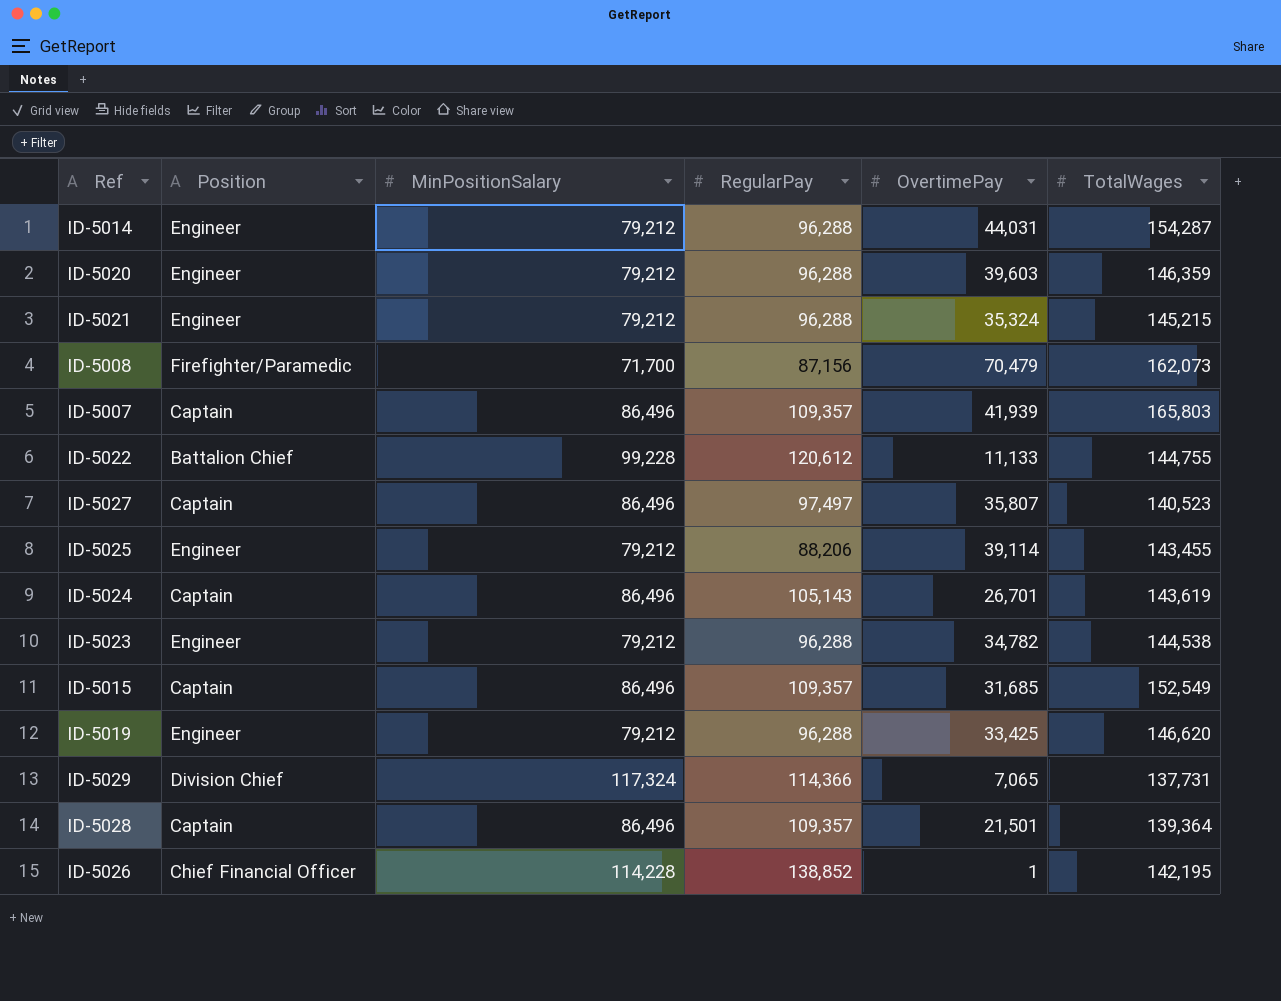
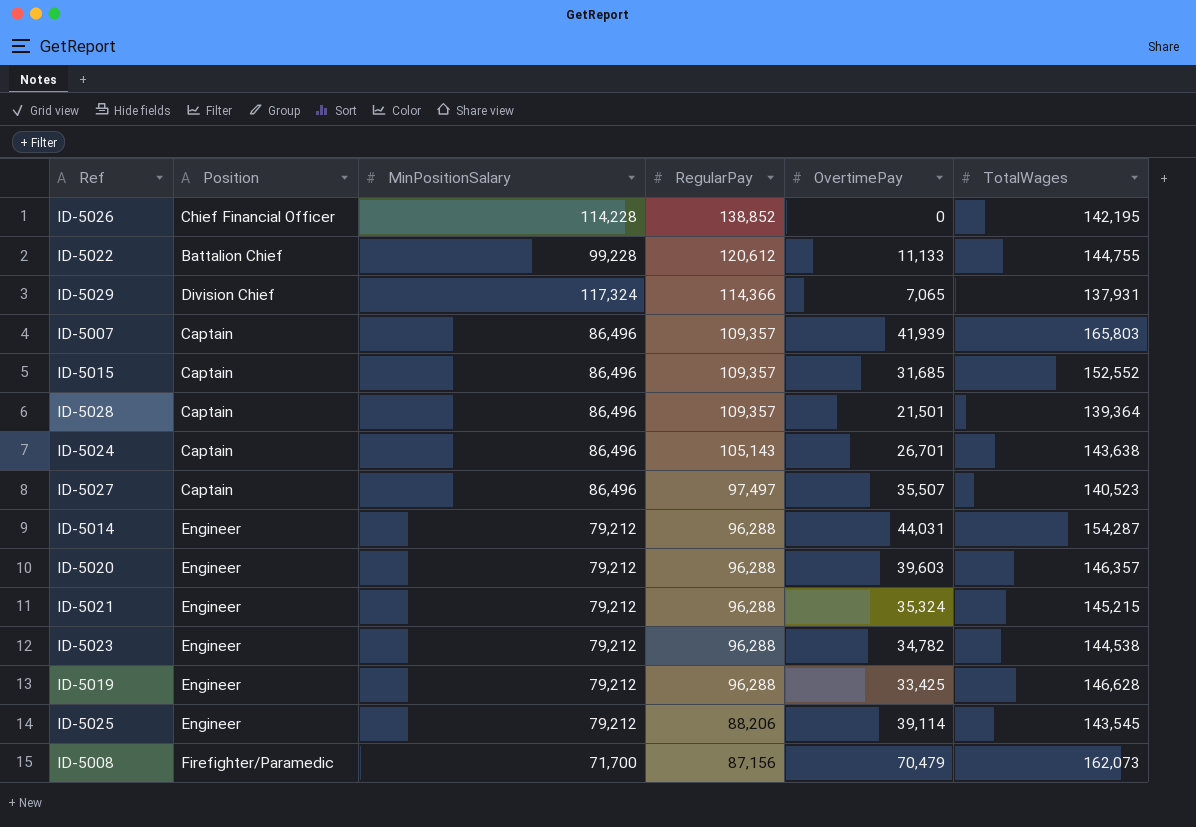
row order: none -> RegularPay descending
ID-5026 | OvertimePay: 1 -> 0
ID-5029 | TotalWages: 137,731 -> 137,931
ID-5015 | TotalWages: 152,549 -> 152,552
ID-5024 | TotalWages: 143,619 -> 143,638
ID-5027 | OvertimePay: 35,807 -> 35,507
ID-5020 | TotalWages: 146,359 -> 146,357
ID-5019 | TotalWages: 146,620 -> 146,628
ID-5025 | TotalWages: 143,455 -> 143,545

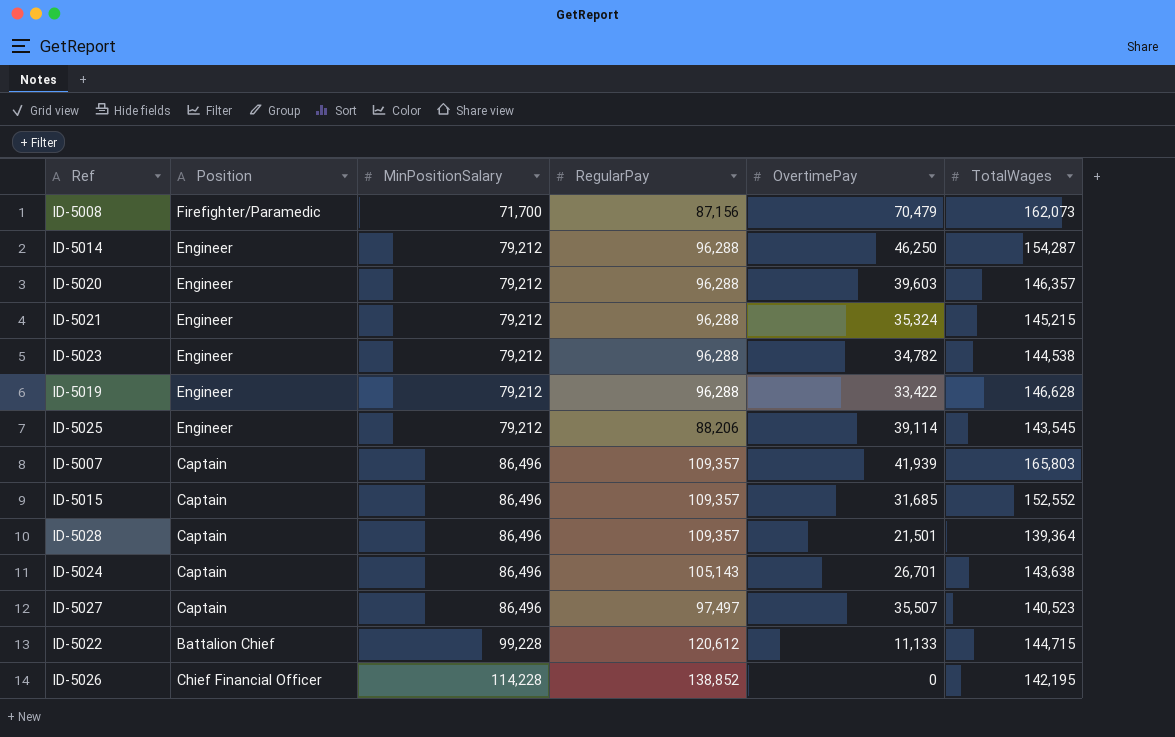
row order: RegularPay descending -> MinPositionSalary ascending
row ID-5029: Division Chief | 117,324 | 114,366 | 7,065 | 137,931 -> none
ID-5014 | OvertimePay: 44,031 -> 46,250
ID-5019 | OvertimePay: 33,425 -> 33,422
ID-5022 | TotalWages: 144,755 -> 144,715

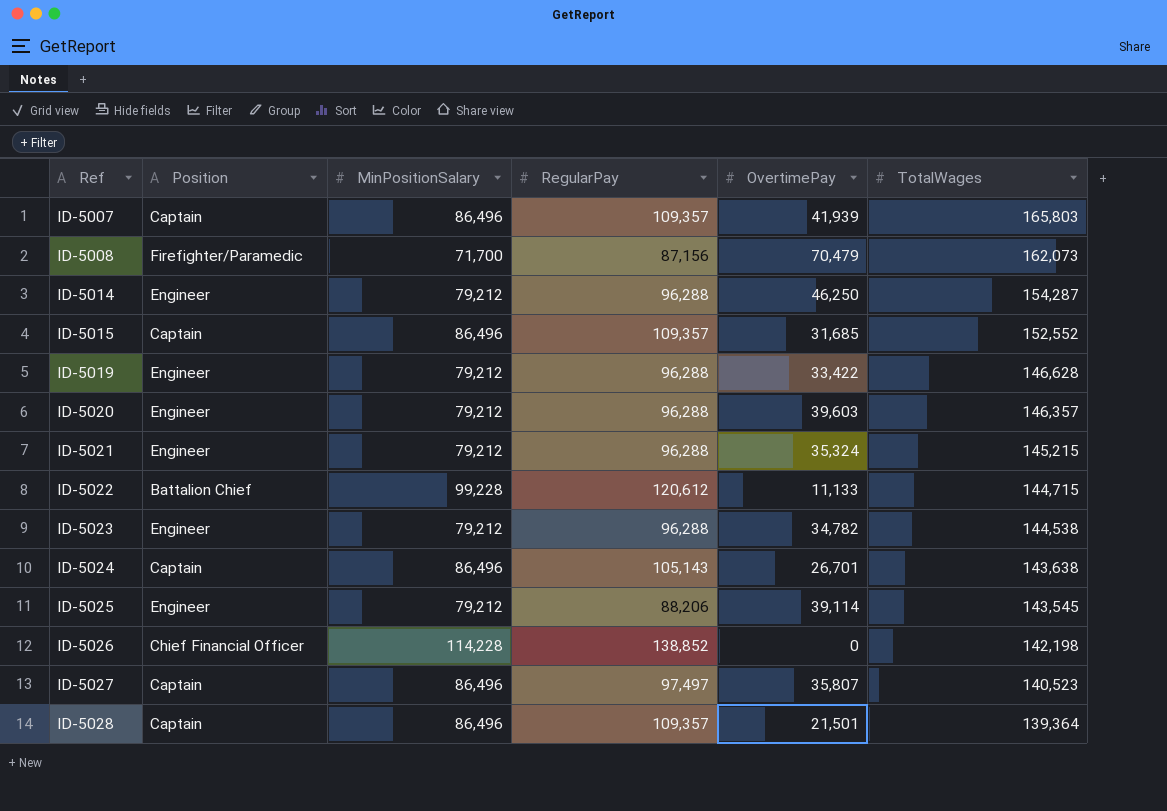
row order: MinPositionSalary ascending -> Ref ascending
ID-5026 | TotalWages: 142,195 -> 142,198
ID-5027 | OvertimePay: 35,507 -> 35,807

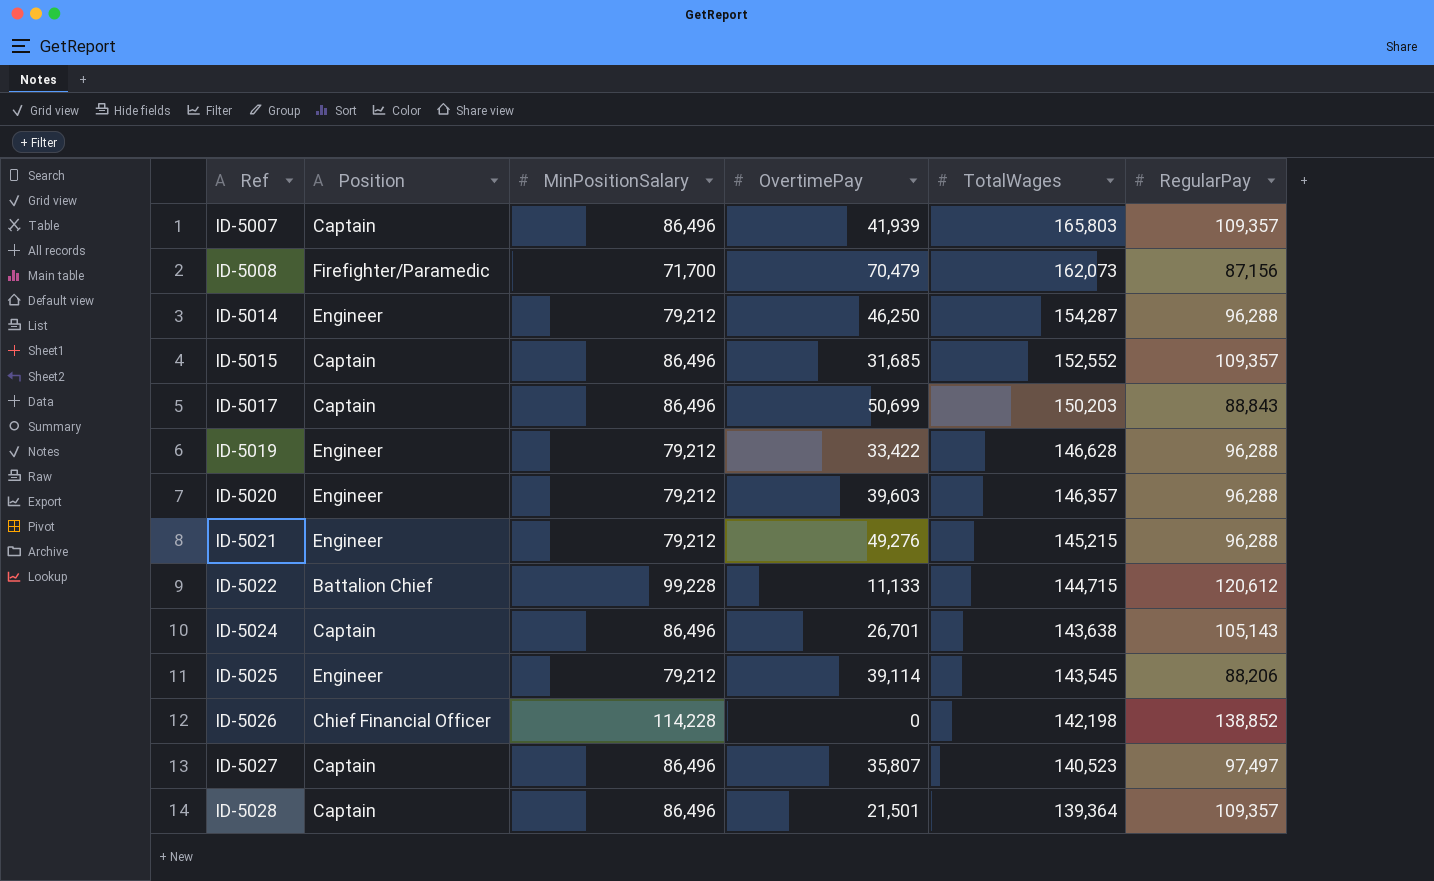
column RegularPay | position: 4 -> 6
row ID-5023: Engineer | 79,212 | 96,288 | 34,782 | 144,538 -> none
row ID-5017: none -> Captain | 86,496 | 50,699 | 150,203 | 88,843
ID-5021 | OvertimePay: 35,324 -> 49,276

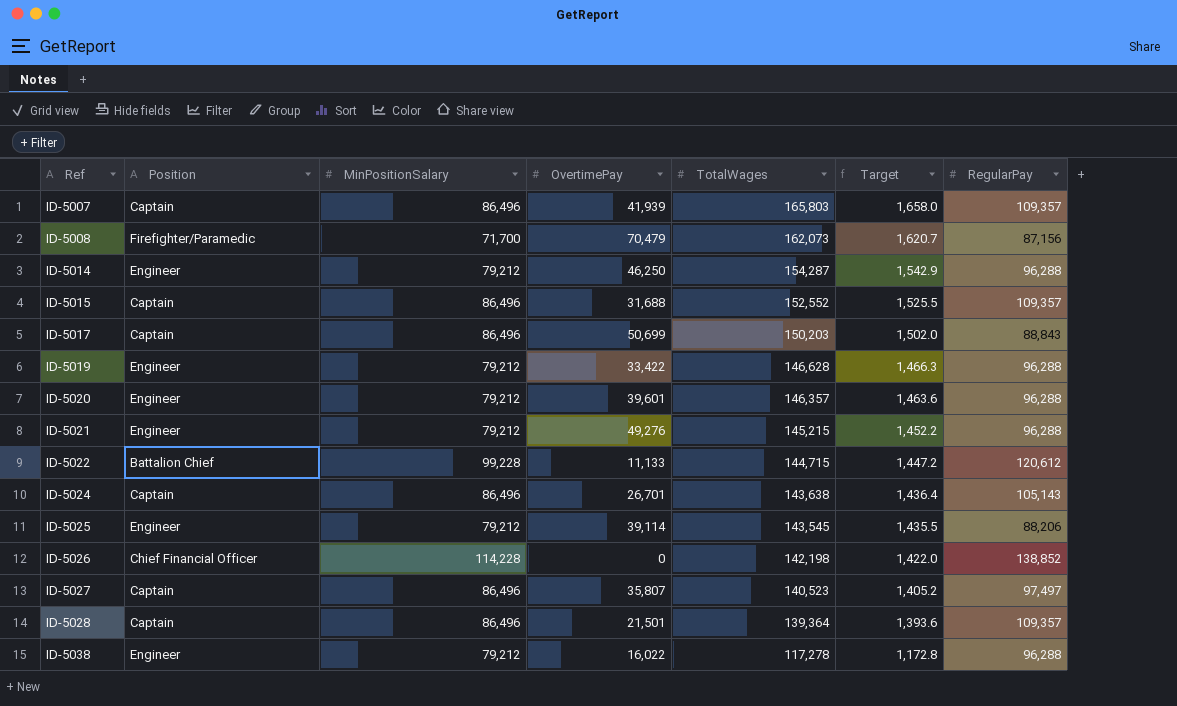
column Target | formula: none -> [TotalWages] * 0.01
ID-5015 | OvertimePay: 31,685 -> 31,688
ID-5020 | OvertimePay: 39,603 -> 39,601
row ID-5038: none -> Engineer | 79,212 | 16,022 | 117,278 | 1,172.8 | 96,288

